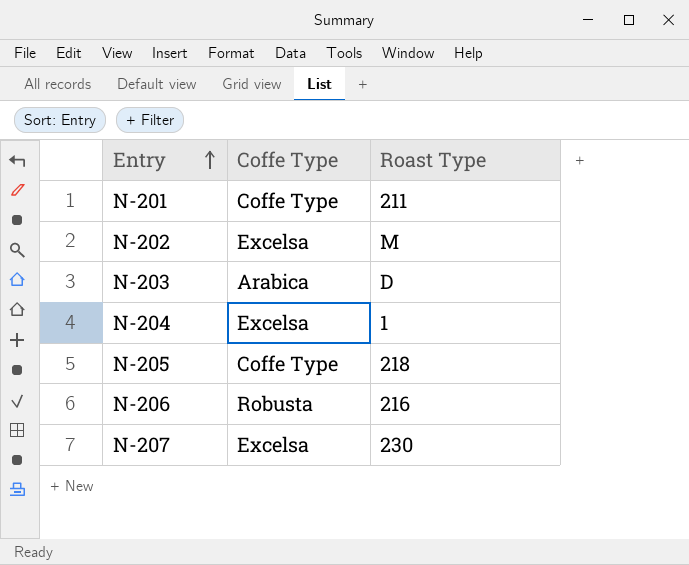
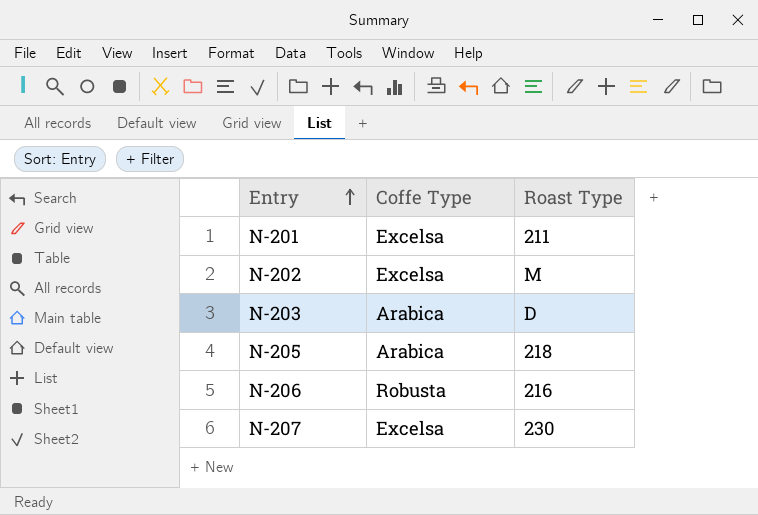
row N-204: Excelsa | 1 -> none
N-201 | Coffe Type: Coffe Type -> Excelsa
N-205 | Coffe Type: Coffe Type -> Arabica

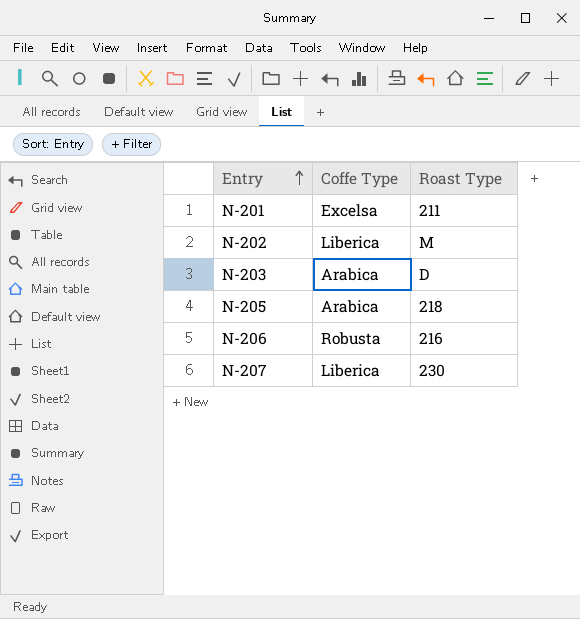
N-202 | Coffe Type: Excelsa -> Liberica
N-207 | Coffe Type: Excelsa -> Liberica

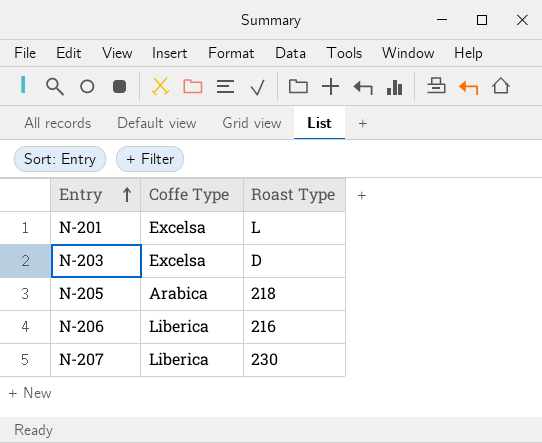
row N-202: Liberica | M -> none
N-201 | Roast Type: 211 -> L
N-203 | Coffe Type: Arabica -> Excelsa
N-206 | Coffe Type: Robusta -> Liberica

